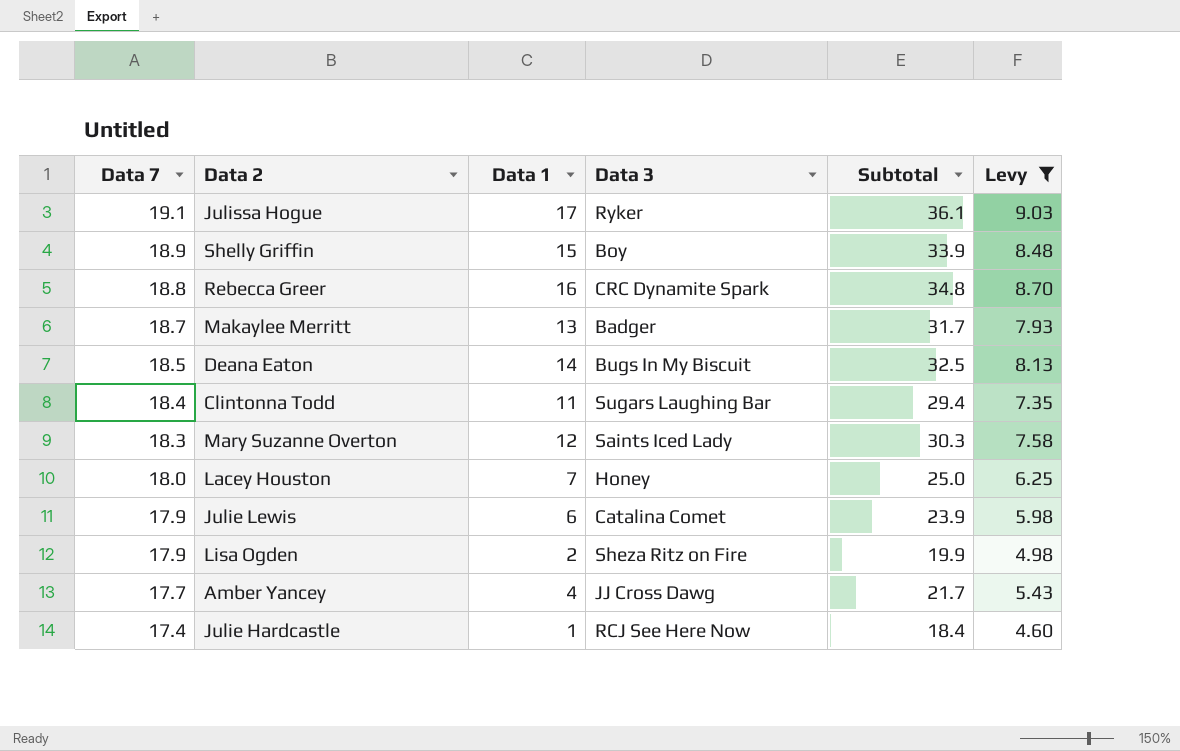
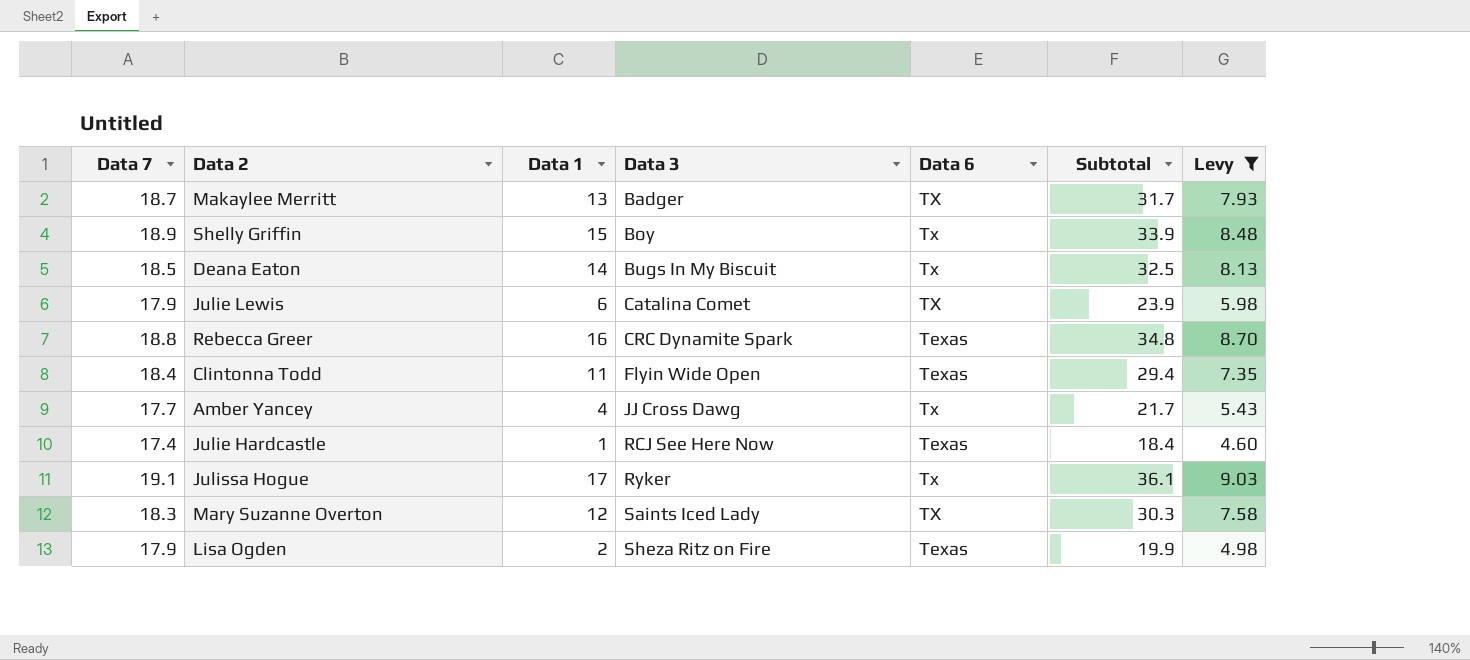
row order: Data 7 descending -> Data 3 ascending
column Data 6 | position: none -> 5
row Lacey Houston: 18.0 | 7 | Honey | 25.0 | 6.25 -> none
Clintonna Todd | Data 3: Sugars Laughing Bar -> Flyin Wide Open

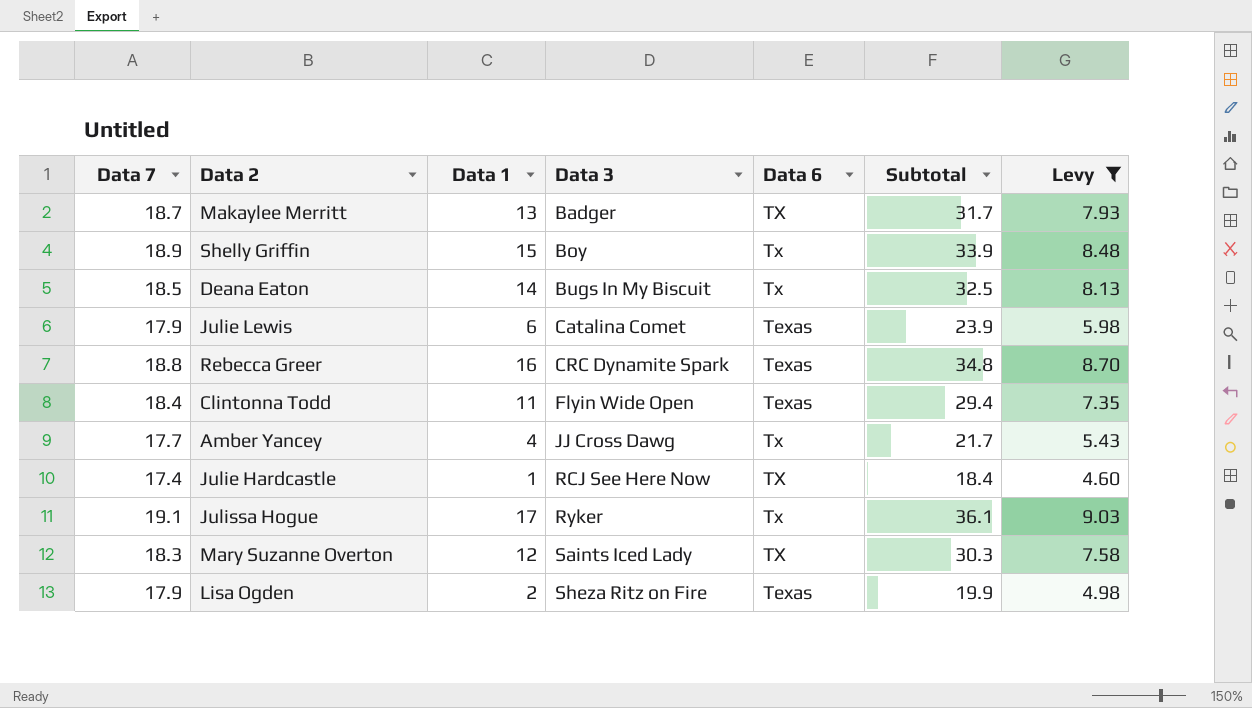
Julie Lewis | Data 6: TX -> Texas
Julie Hardcastle | Data 6: Texas -> TX

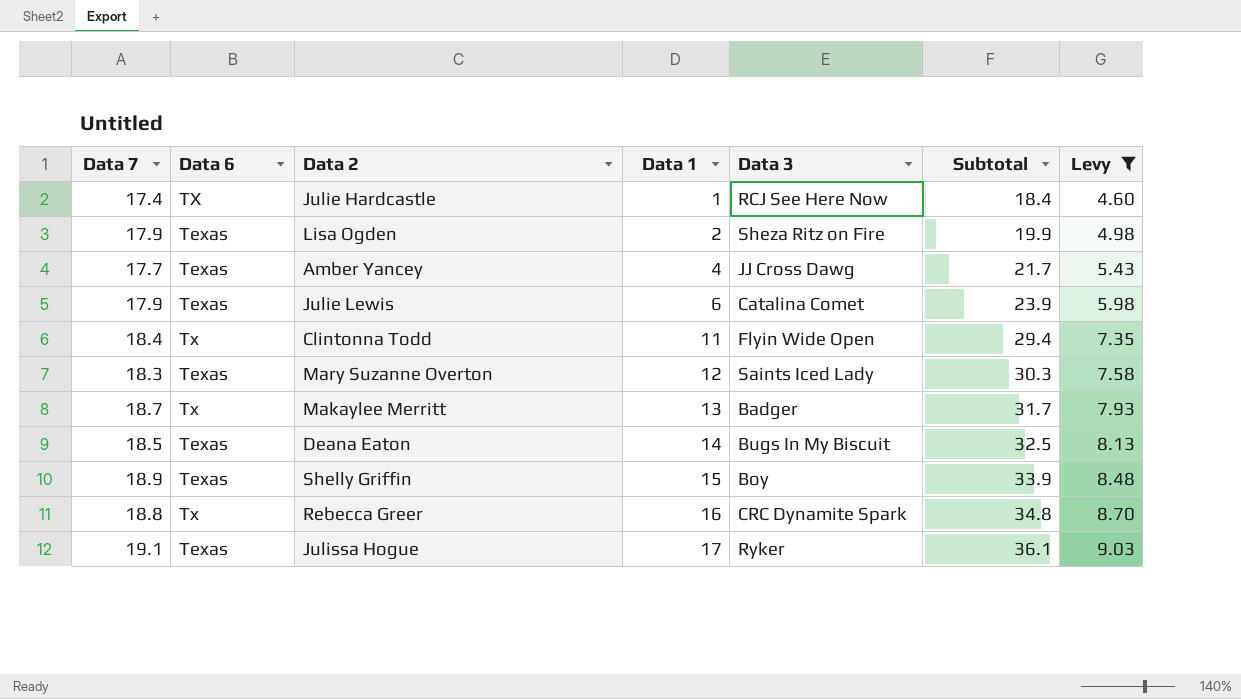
row order: Data 3 ascending -> Data 1 ascending
column Data 6 | position: 5 -> 2
Amber Yancey | Data 6: Tx -> Texas
Clintonna Todd | Data 6: Texas -> Tx
Mary Suzanne Overton | Data 6: TX -> Texas
Makaylee Merritt | Data 6: TX -> Tx
Deana Eaton | Data 6: Tx -> Texas
Shelly Griffin | Data 6: Tx -> Texas
Rebecca Greer | Data 6: Texas -> Tx
Julissa Hogue | Data 6: Tx -> Texas

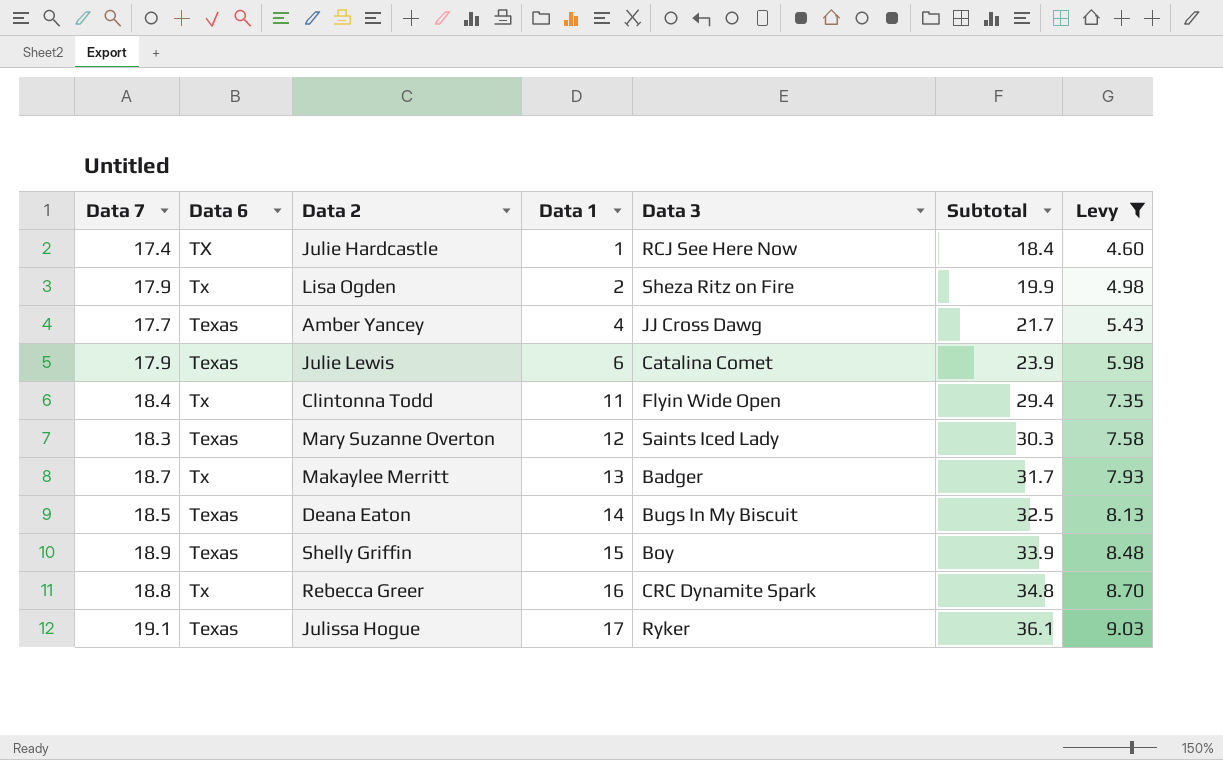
Lisa Ogden | Data 6: Texas -> Tx

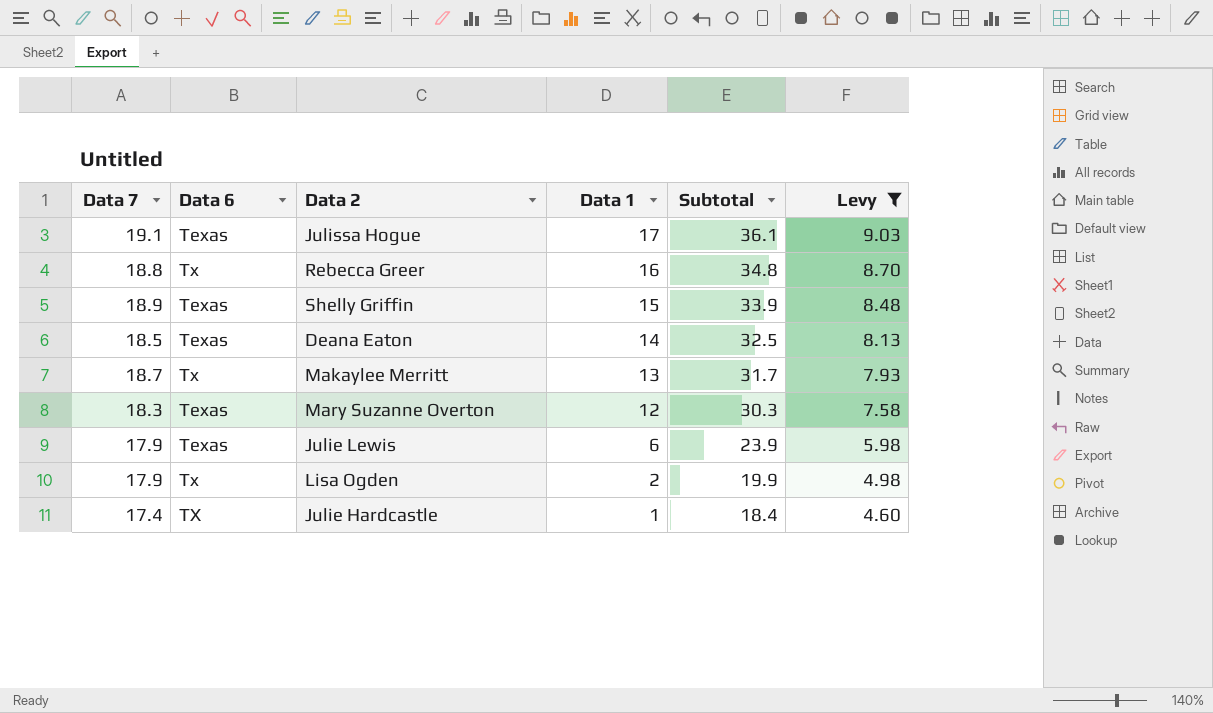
row order: Data 1 ascending -> Data 1 descending
column Data 3 | position: 5 -> none
row Amber Yancey: 17.7 | Texas | 4 | JJ Cross Dawg | 21.7 | 5.43 -> none
row Clintonna Todd: 18.4 | Tx | 11 | Flyin Wide Open | 29.4 | 7.35 -> none

